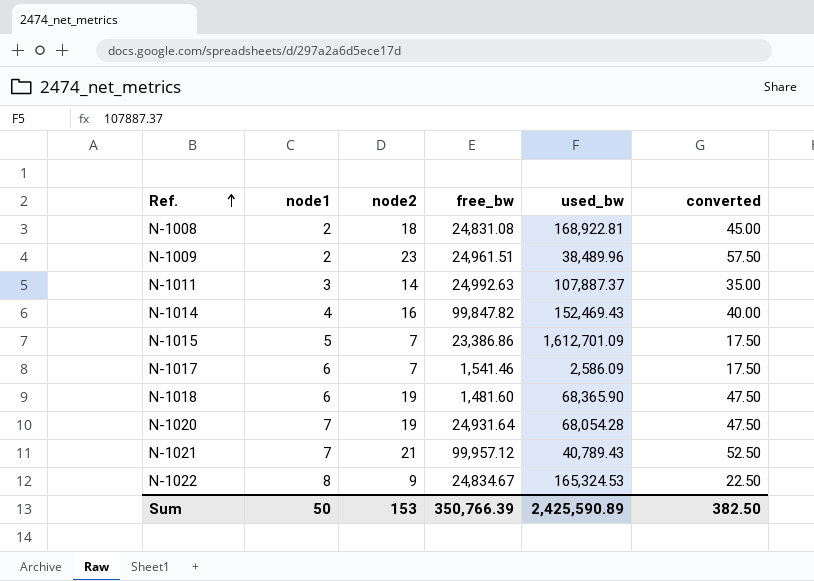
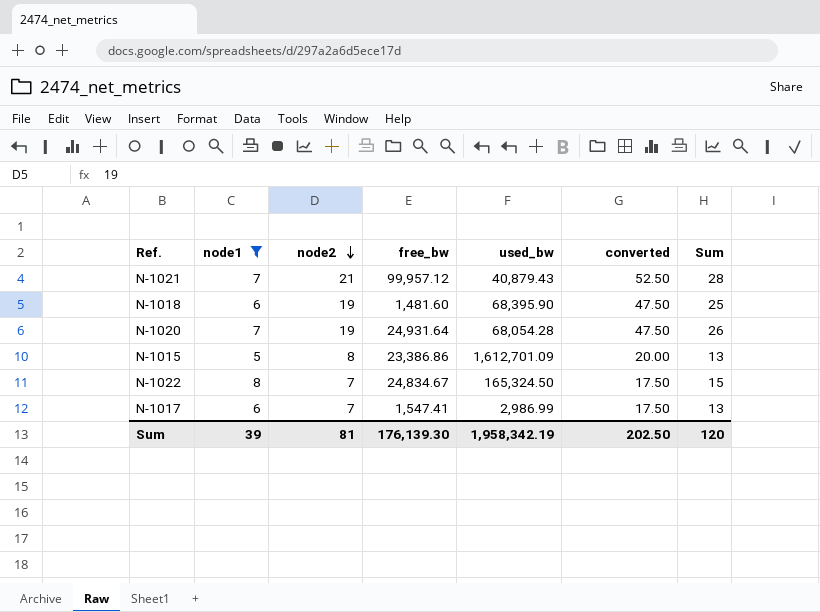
filter: none -> node1 >= 5
row order: Ref. ascending -> node2 descending
column Sum | formula: none -> [node1] + [node2]
N-1021 | used_bw: 40,789.43 -> 40,879.43
N-1018 | used_bw: 68,365.90 -> 68,395.90
N-1015 | node2: 7 -> 8
N-1015 | converted: 17.50 -> 20.00
N-1022 | node2: 9 -> 7
N-1022 | used_bw: 165,324.53 -> 165,324.50
N-1022 | converted: 22.50 -> 17.50
N-1017 | free_bw: 1,541.46 -> 1,547.41
N-1017 | used_bw: 2,586.09 -> 2,986.99
Sum | node1: 50 -> 39
Sum | node2: 153 -> 81
Sum | free_bw: 350,766.39 -> 176,139.30
Sum | used_bw: 2,425,590.89 -> 1,958,342.19
Sum | converted: 382.50 -> 202.50

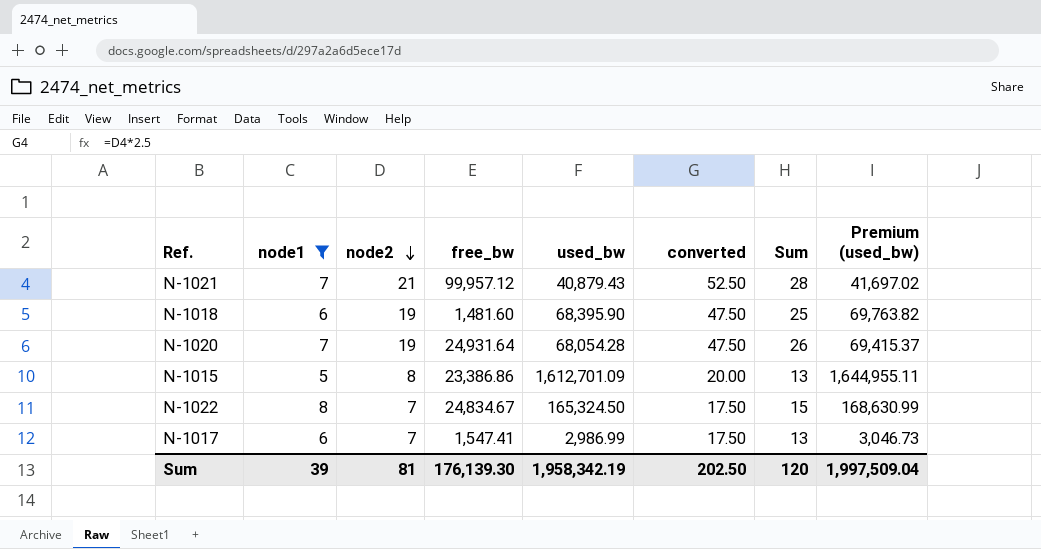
column Premium (used_bw) | formula: none -> [used_bw] * 1.02

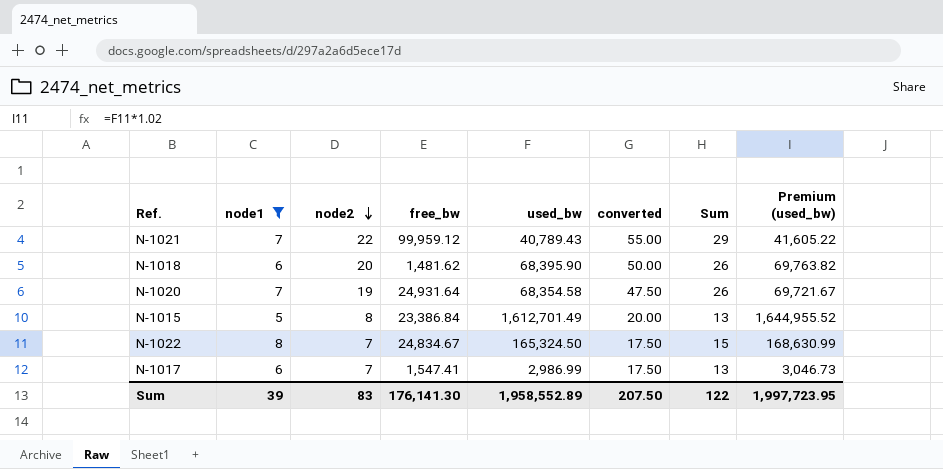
N-1021 | node2: 21 -> 22
N-1021 | free_bw: 99,957.12 -> 99,959.12
N-1021 | used_bw: 40,879.43 -> 40,789.43
N-1021 | converted: 52.50 -> 55.00
N-1021 | Sum: 28 -> 29
N-1021 | Premium (used_bw): 41,697.02 -> 41,605.22
N-1018 | node2: 19 -> 20
N-1018 | free_bw: 1,481.60 -> 1,481.62
N-1018 | converted: 47.50 -> 50.00
N-1018 | Sum: 25 -> 26
N-1020 | used_bw: 68,054.28 -> 68,354.58
N-1020 | Premium (used_bw): 69,415.37 -> 69,721.67
N-1015 | free_bw: 23,386.86 -> 23,386.84
N-1015 | used_bw: 1,612,701.09 -> 1,612,701.49
N-1015 | Premium (used_bw): 1,644,955.11 -> 1,644,955.52
Sum | node2: 81 -> 83
Sum | free_bw: 176,139.30 -> 176,141.30
Sum | used_bw: 1,958,342.19 -> 1,958,552.89
Sum | converted: 202.50 -> 207.50
Sum | Sum: 120 -> 122
Sum | Premium (used_bw): 1,997,509.04 -> 1,997,723.95

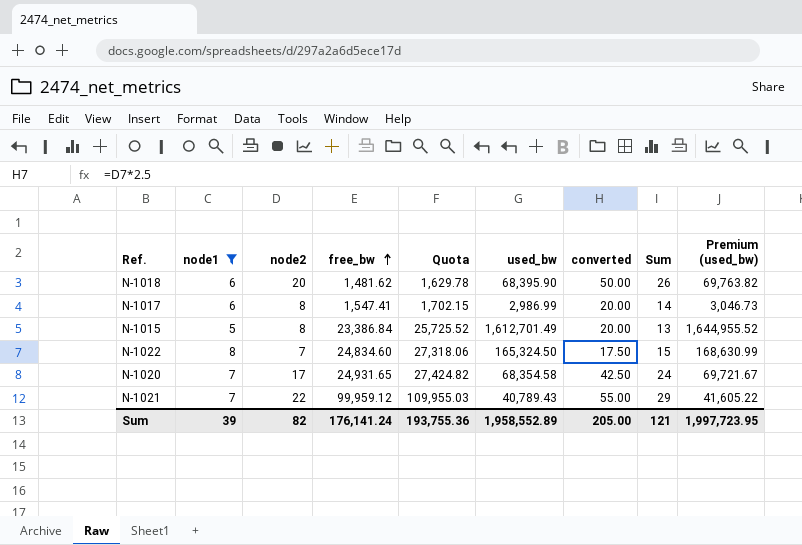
row order: node2 descending -> free_bw ascending
column Quota | formula: none -> [free_bw] * 1.1
N-1017 | node2: 7 -> 8
N-1017 | converted: 17.50 -> 20.00
N-1017 | Sum: 13 -> 14
N-1022 | free_bw: 24,834.67 -> 24,834.60
N-1020 | node2: 19 -> 17
N-1020 | free_bw: 24,931.64 -> 24,931.65
N-1020 | converted: 47.50 -> 42.50
N-1020 | Sum: 26 -> 24
Sum | node2: 83 -> 82
Sum | free_bw: 176,141.30 -> 176,141.24
Sum | converted: 207.50 -> 205.00
Sum | Sum: 122 -> 121

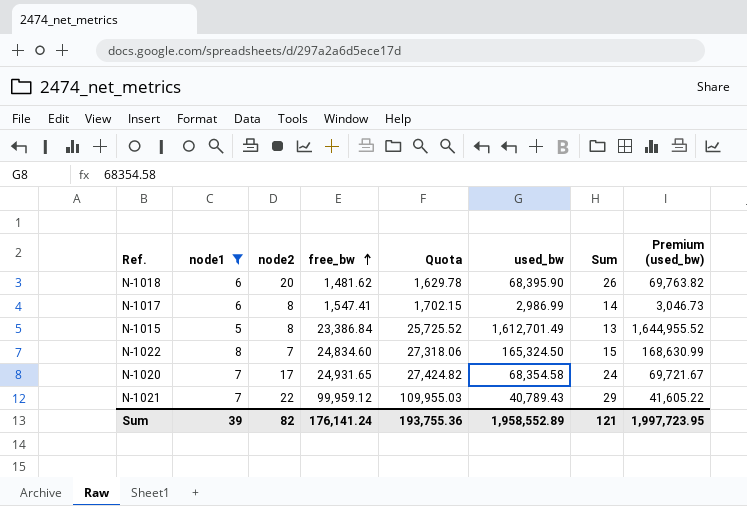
column converted | formula: [node2] * 2.5 -> none

